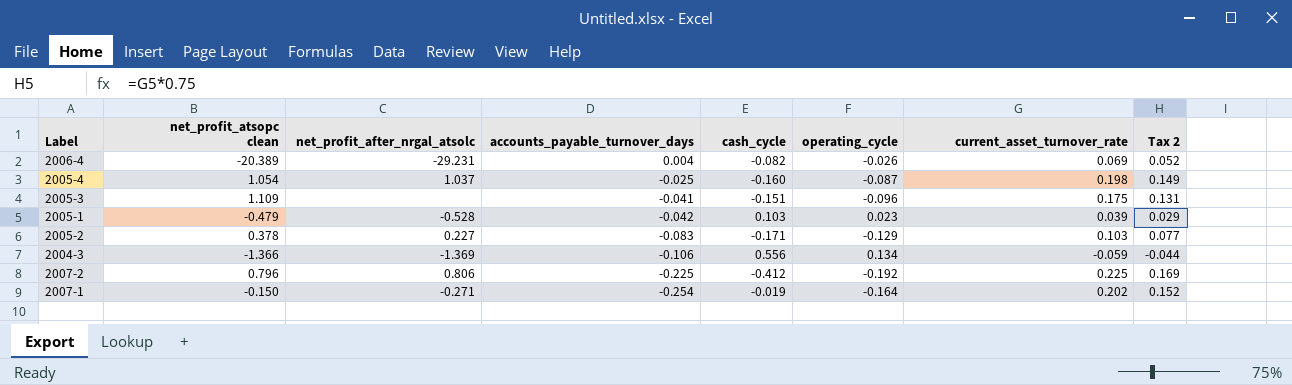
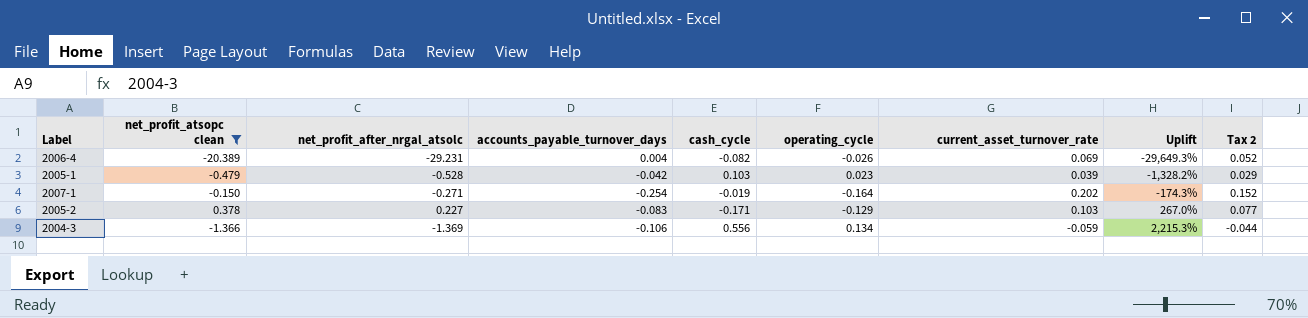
filter: none -> net_profit_atsopc clean <= 0.378
row order: accounts_payable_turnover_days descending -> Uplift ascending
column Uplift | formula: none -> ([net_profit_atsopc clean] - [current_asset_turnover_rate]) / [current_asset_turnover_rate]

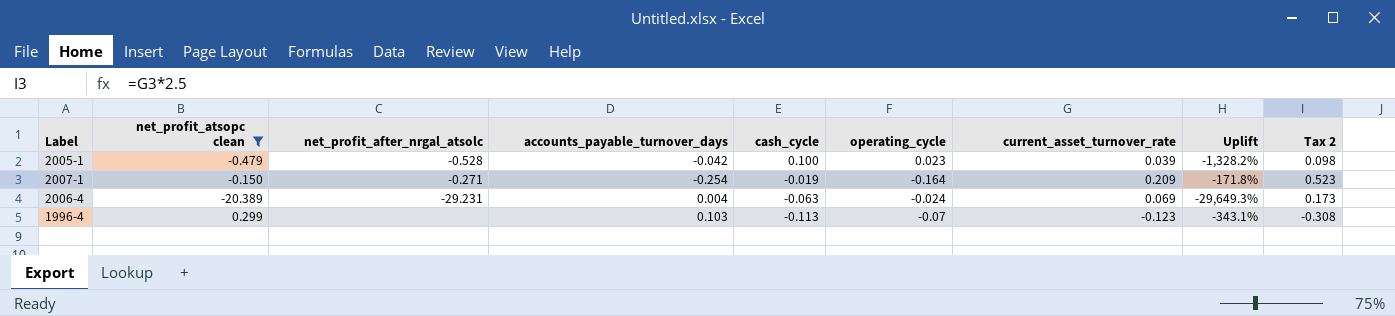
row order: Uplift ascending -> cash_cycle descending
column Tax 2 | formula: [current_asset_turnover_rate] * 0.75 -> [current_asset_turnover_rate] * 2.5
row 2005-2: 0.378 | 0.227 | -0.083 | -0.171 | -0.129 | 0.103 | 267.0% | 0.077 -> none
row 2004-3: -1.366 | -1.369 | -0.106 | 0.556 | 0.134 | -0.059 | 2,215.3% | -0.044 -> none
2005-1 | cash_cycle: 0.103 -> 0.100
2007-1 | current_asset_turnover_rate: 0.202 -> 0.209
2007-1 | Uplift: -174.3% -> -171.8%
2006-4 | cash_cycle: -0.082 -> -0.063
2006-4 | operating_cycle: -0.026 -> -0.024
row 1996-4: none -> 0.299 | none | 0.103 | -0.113 | -0.07 | -0.123 | -343.1% | -0.308

